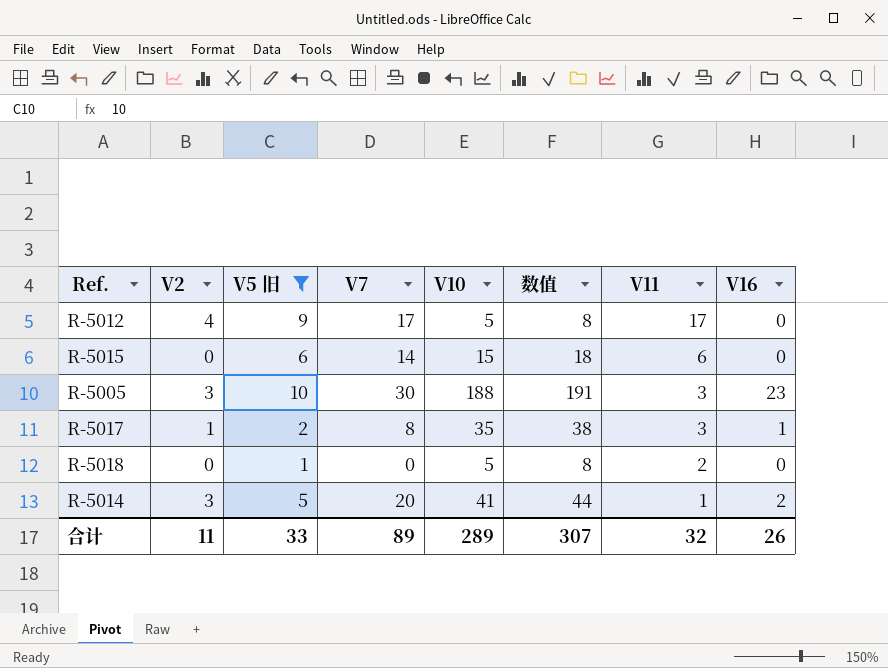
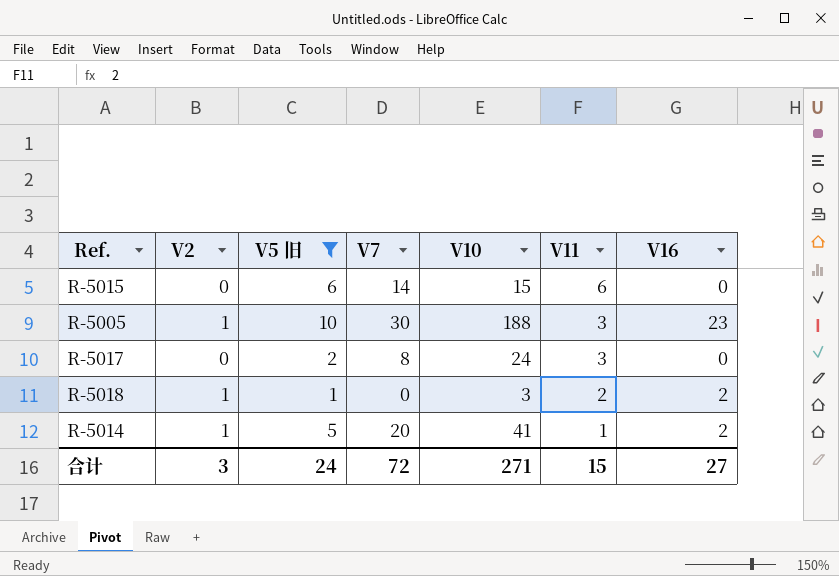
column 数值 | formula: [V10] + 3 -> none
row R-5012: 4 | 9 | 17 | 5 | 8 | 17 | 0 -> none
R-5005 | V2: 3 -> 1
R-5017 | V2: 1 -> 0
R-5017 | V10: 35 -> 24
R-5017 | V16: 1 -> 0
R-5018 | V2: 0 -> 1
R-5018 | V10: 5 -> 3
R-5018 | V16: 0 -> 2
R-5014 | V2: 3 -> 1
合计 | V2: 11 -> 3
合计 | V5 旧: 33 -> 24
合计 | V7: 89 -> 72
合计 | V10: 289 -> 271
合计 | V11: 32 -> 15
合计 | V16: 26 -> 27

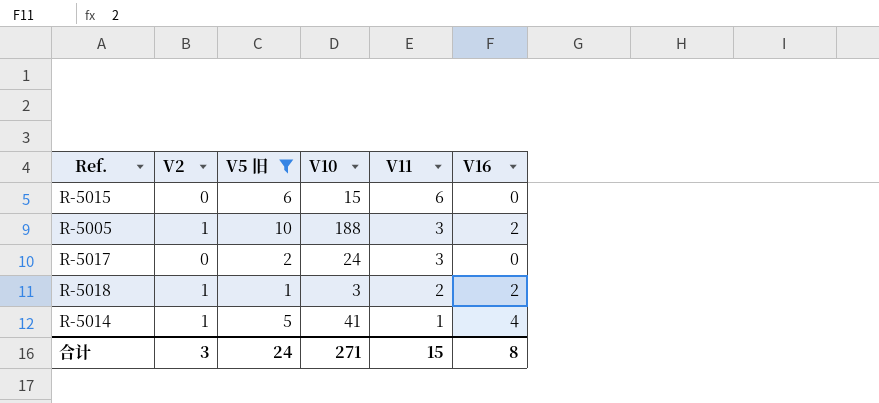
column V7 | position: 4 -> none
R-5005 | V16: 23 -> 2
R-5014 | V16: 2 -> 4
合计 | V16: 27 -> 8

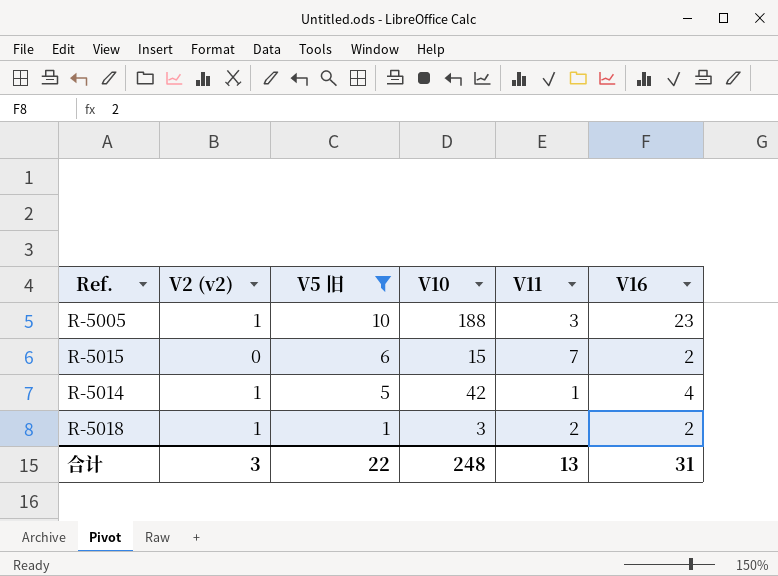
row order: V11 descending -> V5 旧 descending
column name: V2 -> V2 (v2)
row R-5017: 0 | 2 | 24 | 3 | 0 -> none
R-5005 | V16: 2 -> 23
R-5015 | V11: 6 -> 7
R-5015 | V16: 0 -> 2
R-5014 | V10: 41 -> 42
合计 | V5 旧: 24 -> 22
合计 | V10: 271 -> 248
合计 | V11: 15 -> 13
合计 | V16: 8 -> 31

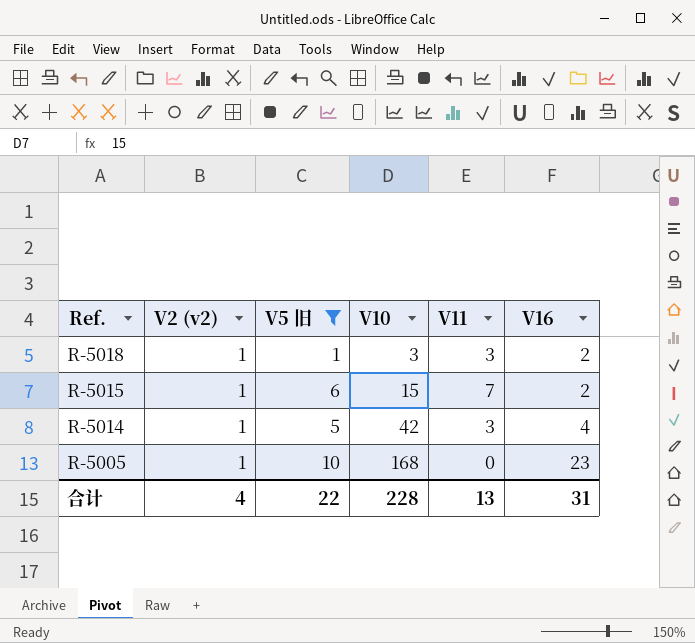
row order: V5 旧 descending -> Ref. descending
R-5018 | V11: 2 -> 3
R-5015 | V2 (v2): 0 -> 1
R-5014 | V11: 1 -> 3
R-5005 | V10: 188 -> 168
R-5005 | V11: 3 -> 0
合计 | V2 (v2): 3 -> 4
合计 | V10: 248 -> 228

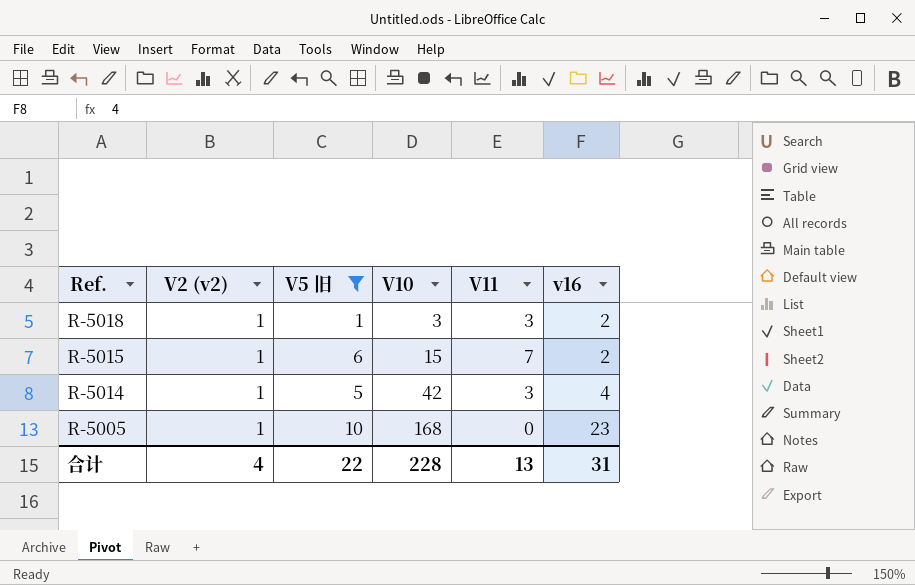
column name: V16 -> v16

